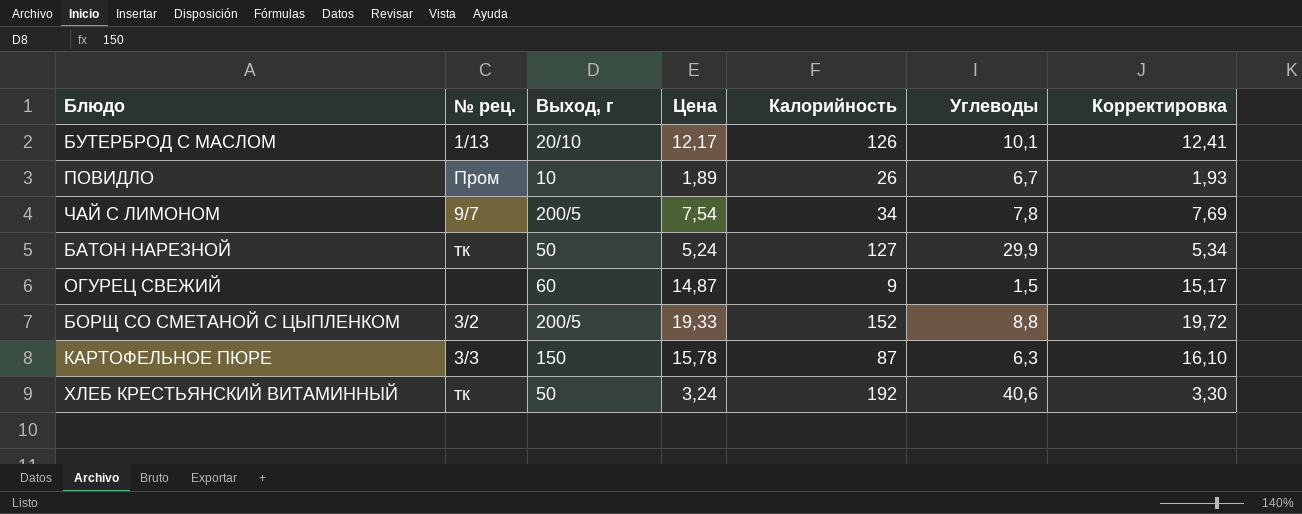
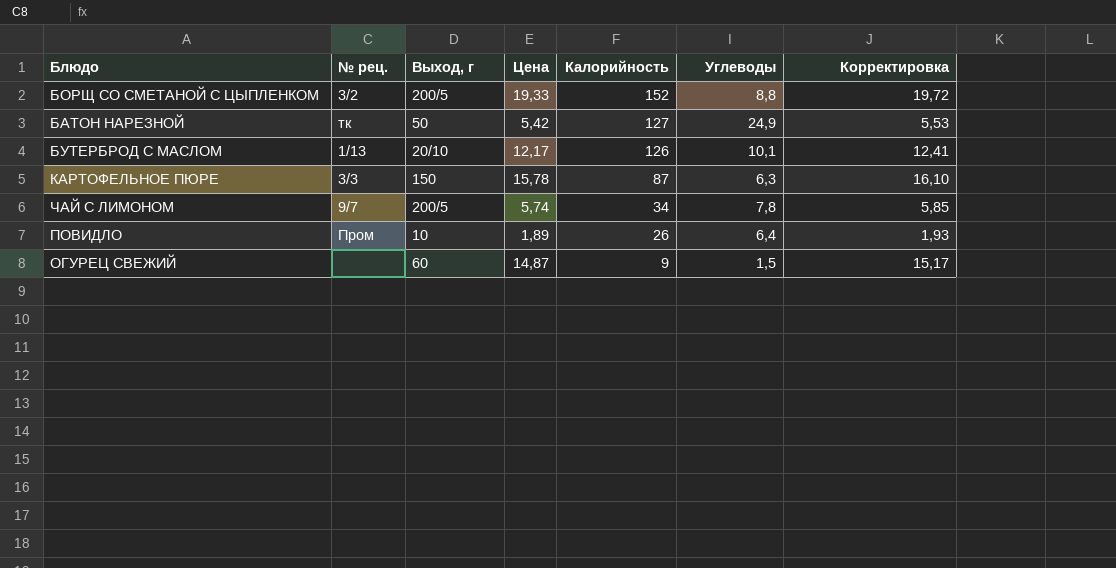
row order: none -> Калорийность descending
row ХЛЕБ КРЕСТЬЯНСКИЙ ВИТАМИННЫЙ: тк | 50 | 3,24 | 192 | 40,6 | 3,30 -> none
БАТОН НАРЕЗНОЙ | Цена: 5,24 -> 5,42
БАТОН НАРЕЗНОЙ | Углеводы: 29,9 -> 24,9
БАТОН НАРЕЗНОЙ | Корректировка: 5,34 -> 5,53
ЧАЙ С ЛИМОНОМ | Цена: 7,54 -> 5,74
ЧАЙ С ЛИМОНОМ | Корректировка: 7,69 -> 5,85
ПОВИДЛО | Углеводы: 6,7 -> 6,4

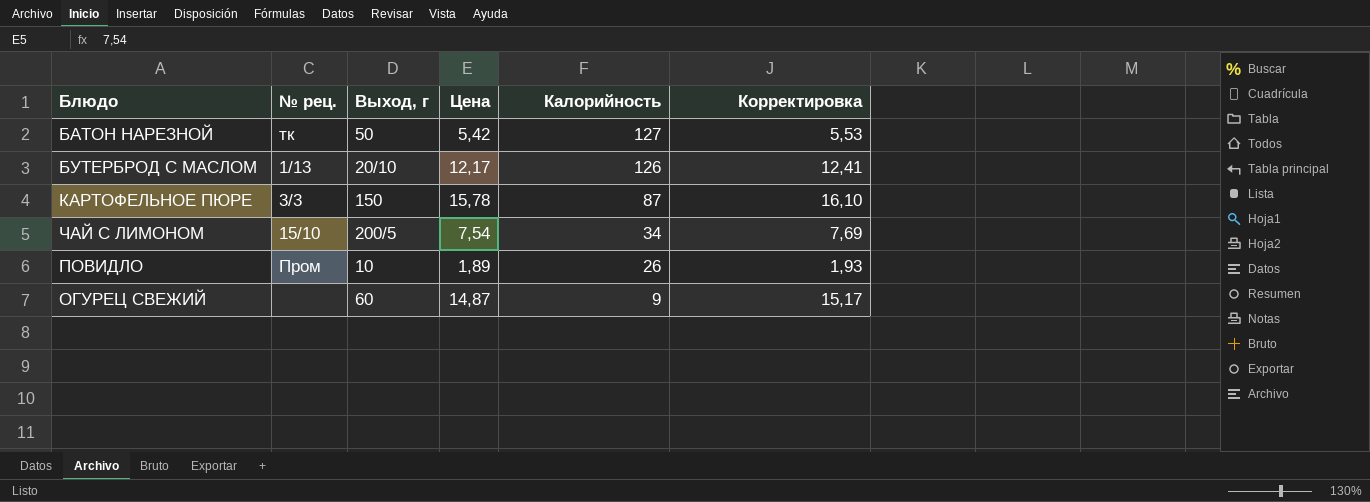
column Углеводы | position: 6 -> none
row БОРЩ СО СМЕТАНОЙ С ЦЫПЛЕНКОМ: 3/2 | 200/5 | 19,33 | 152 | 8,8 | 19,72 -> none
ЧАЙ С ЛИМОНОМ | № рец.: 9/7 -> 15/10
ЧАЙ С ЛИМОНОМ | Цена: 5,74 -> 7,54
ЧАЙ С ЛИМОНОМ | Корректировка: 5,85 -> 7,69

